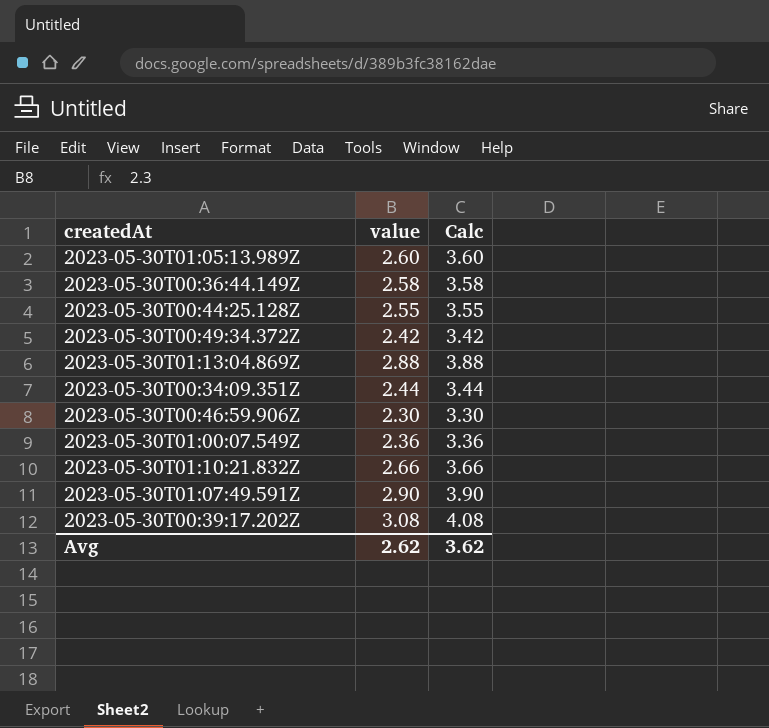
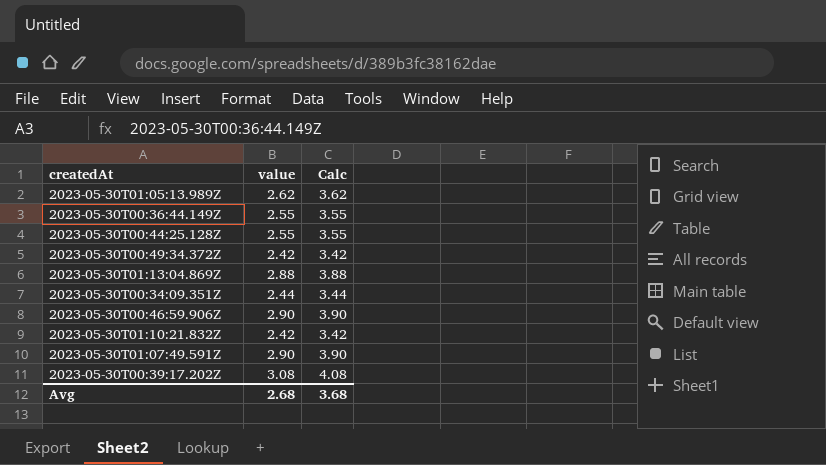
row 2023-05-30T01:00:07.549Z: 2.36 | 3.36 -> none
2023-05-30T01:05:13.989Z | value: 2.60 -> 2.62
2023-05-30T01:05:13.989Z | Calc: 3.60 -> 3.62
2023-05-30T00:36:44.149Z | value: 2.58 -> 2.55
2023-05-30T00:36:44.149Z | Calc: 3.58 -> 3.55
2023-05-30T00:46:59.906Z | value: 2.30 -> 2.90
2023-05-30T00:46:59.906Z | Calc: 3.30 -> 3.90
2023-05-30T01:10:21.832Z | value: 2.66 -> 2.42
2023-05-30T01:10:21.832Z | Calc: 3.66 -> 3.42
Avg | value: 2.62 -> 2.68
Avg | Calc: 3.62 -> 3.68

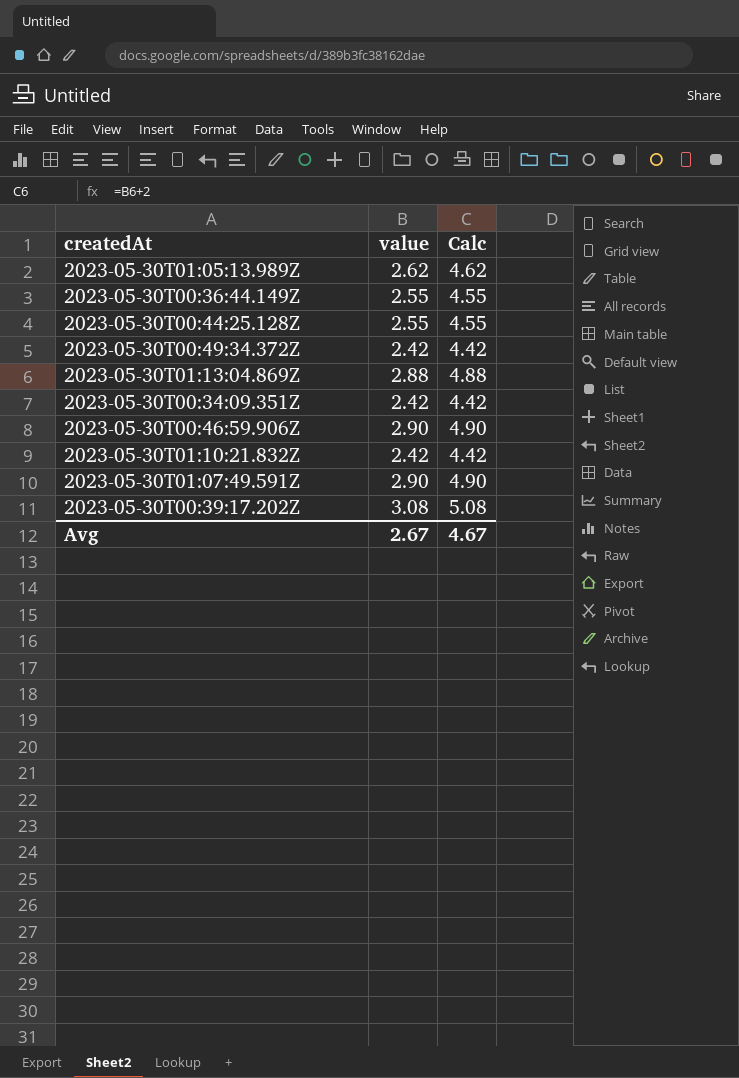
column Calc | formula: [value] + 1 -> [value] + 2
2023-05-30T00:34:09.351Z | value: 2.44 -> 2.42
Avg | value: 2.68 -> 2.67
Avg | Calc: 3.68 -> 4.67

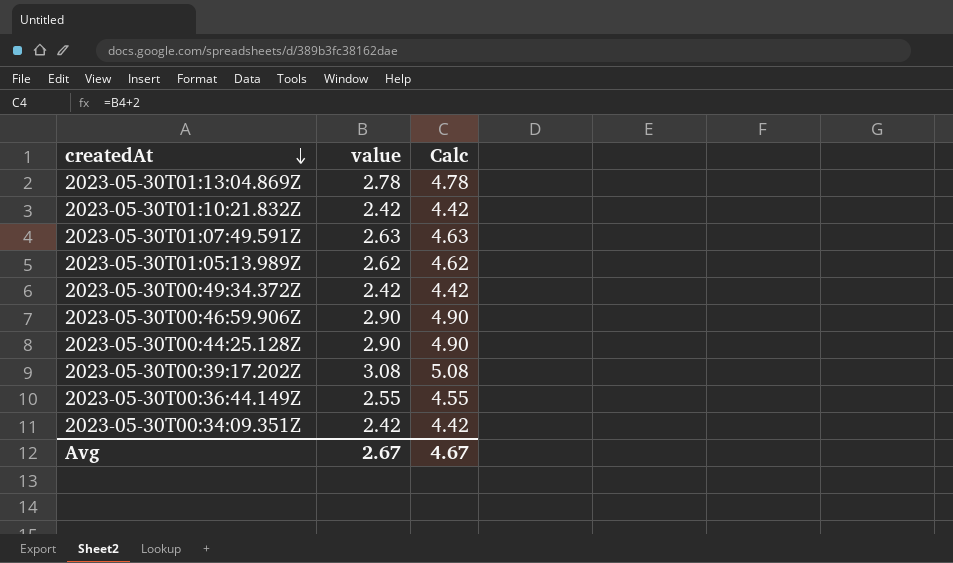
row order: none -> createdAt descending
2023-05-30T01:13:04.869Z | value: 2.88 -> 2.78
2023-05-30T01:13:04.869Z | Calc: 4.88 -> 4.78
2023-05-30T01:07:49.591Z | value: 2.90 -> 2.63
2023-05-30T01:07:49.591Z | Calc: 4.90 -> 4.63
2023-05-30T00:44:25.128Z | value: 2.55 -> 2.90
2023-05-30T00:44:25.128Z | Calc: 4.55 -> 4.90

